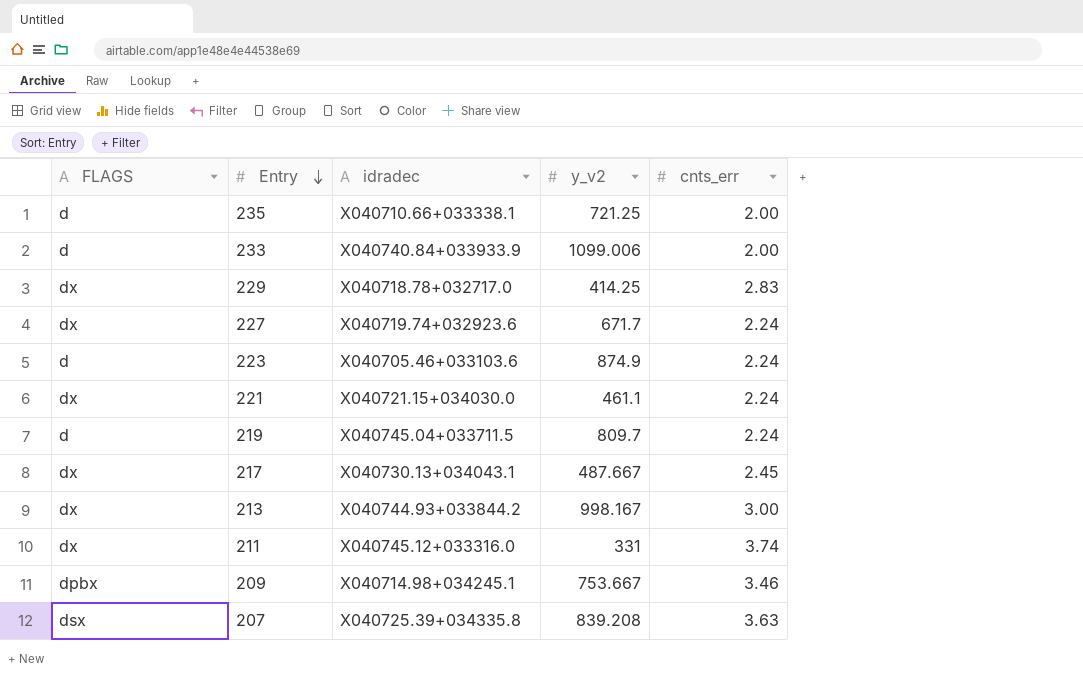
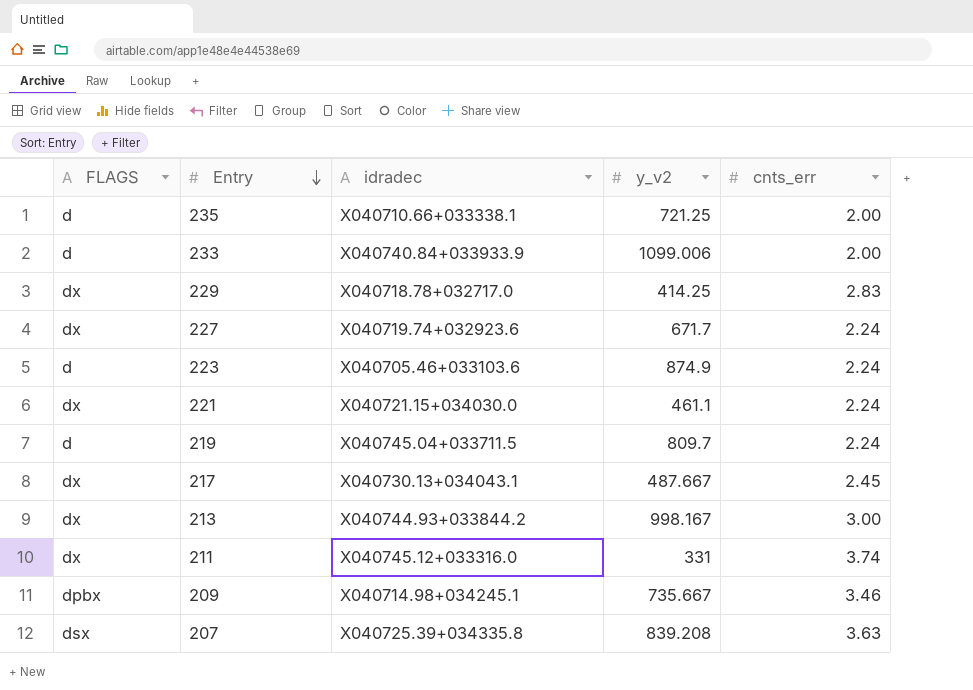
209 | y_v2: 753.667 -> 735.667

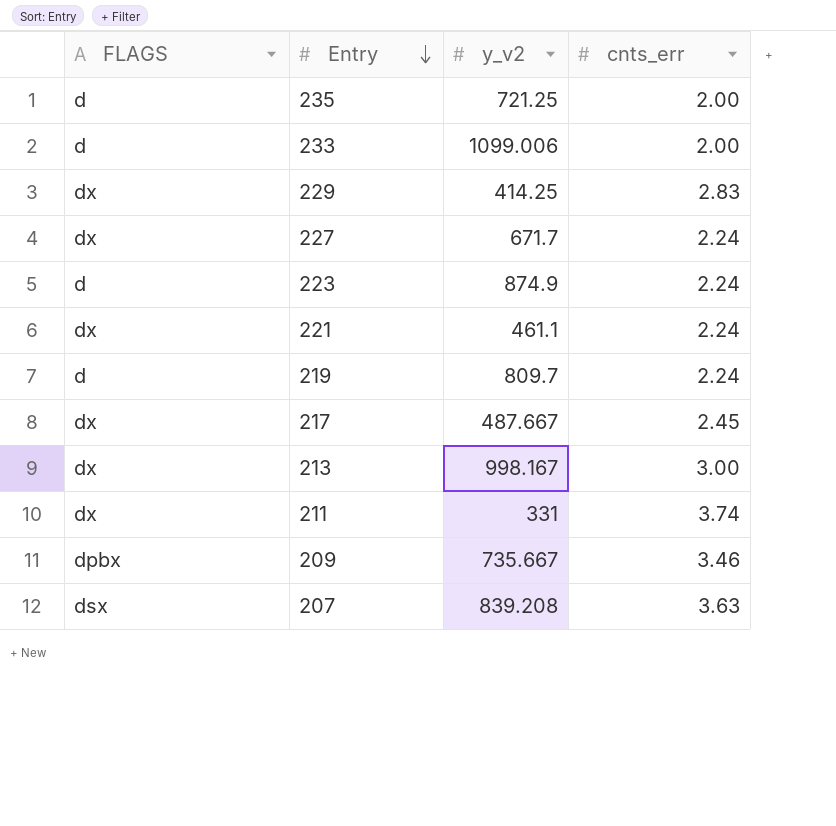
column idradec | position: 3 -> none

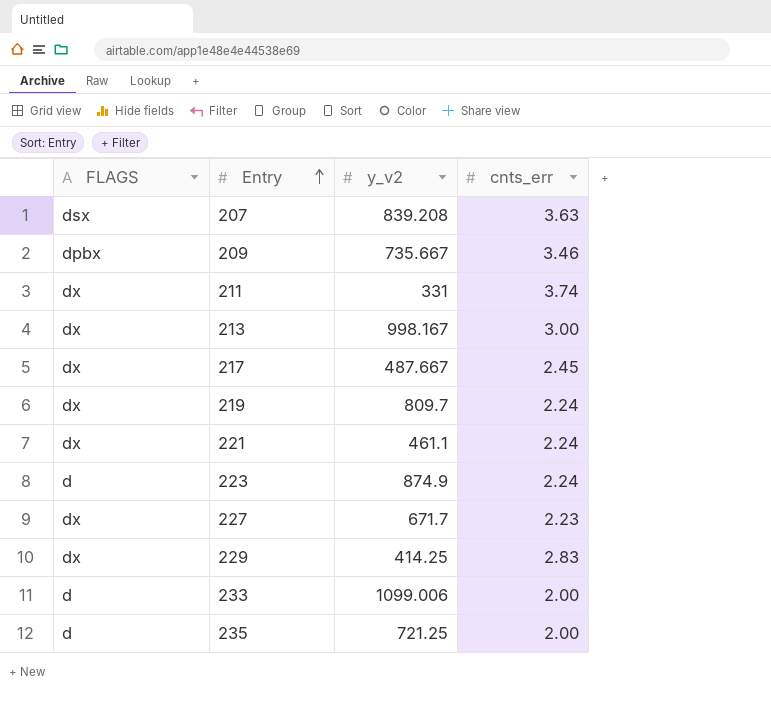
row order: Entry descending -> Entry ascending
219 | FLAGS: d -> dx
227 | cnts_err: 2.24 -> 2.23

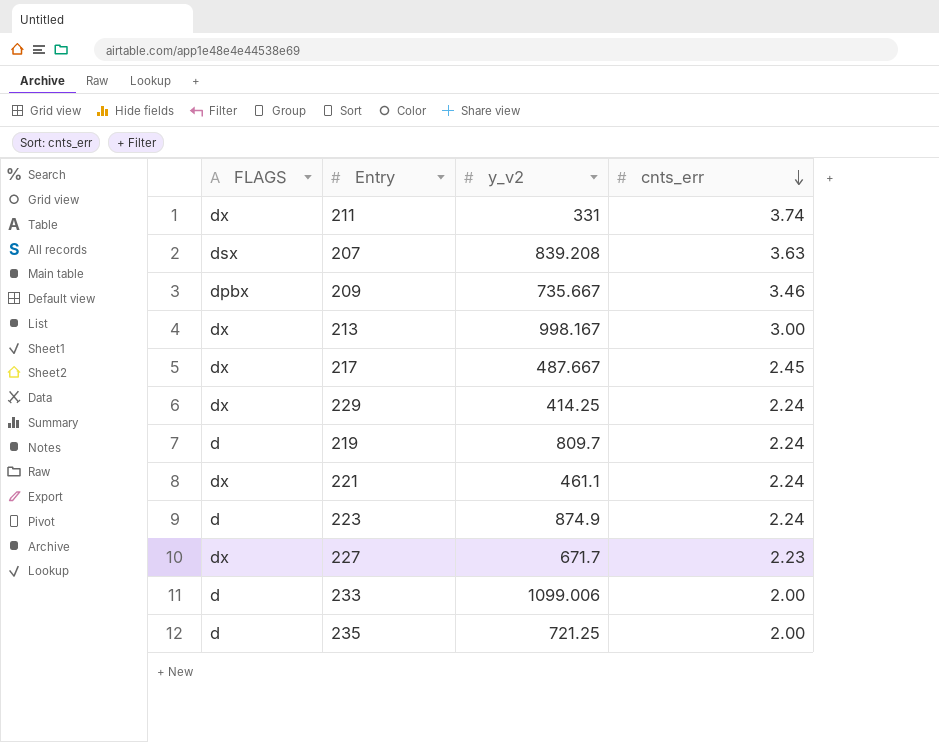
row order: Entry ascending -> cnts_err descending
229 | cnts_err: 2.83 -> 2.24
219 | FLAGS: dx -> d

